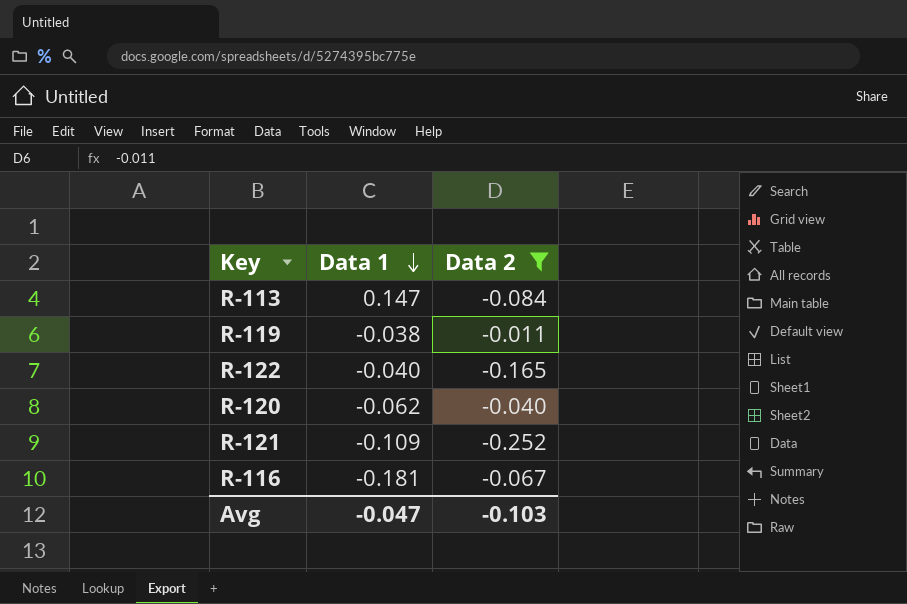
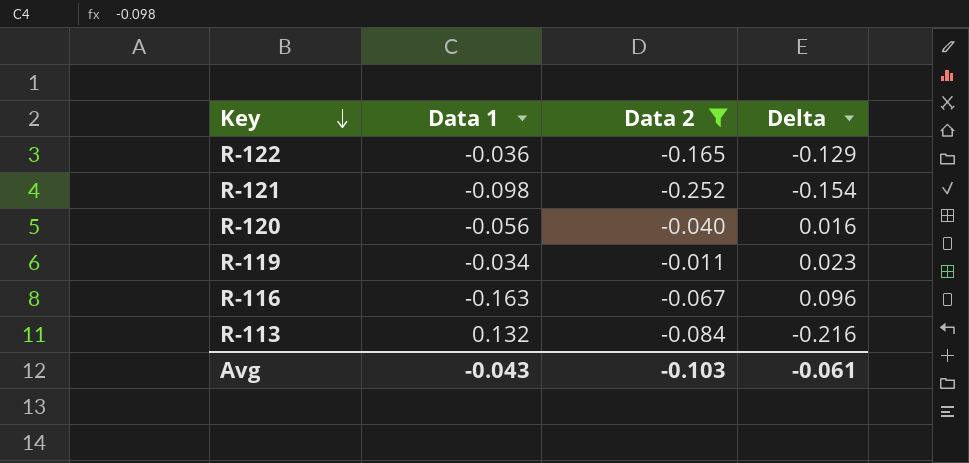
row order: Data 1 descending -> Key descending
column Delta | formula: none -> [Data 2] - [Data 1]
R-122 | Data 1: -0.040 -> -0.036
R-121 | Data 1: -0.109 -> -0.098
R-120 | Data 1: -0.062 -> -0.056
R-119 | Data 1: -0.038 -> -0.034
R-116 | Data 1: -0.181 -> -0.163
R-113 | Data 1: 0.147 -> 0.132
Avg | Data 1: -0.047 -> -0.043

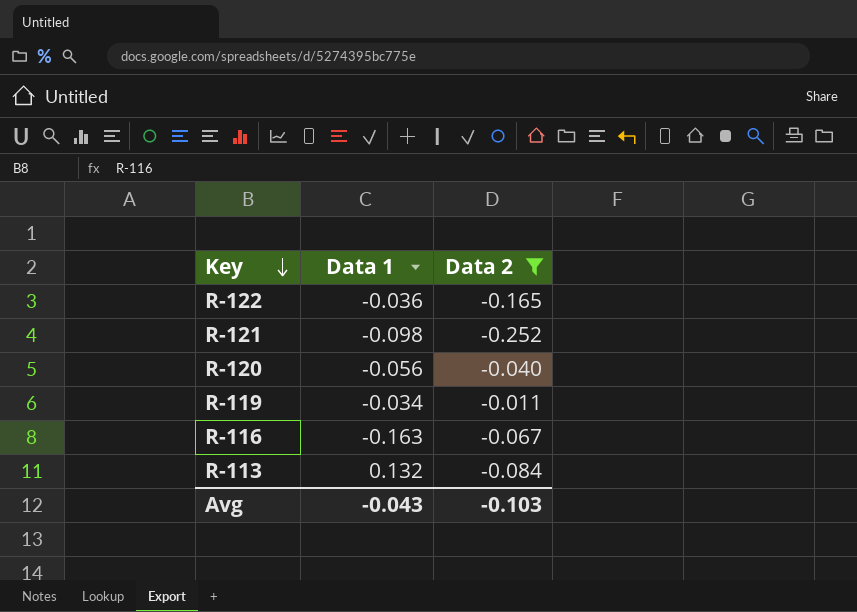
column Delta | formula: [Data 2] - [Data 1] -> none

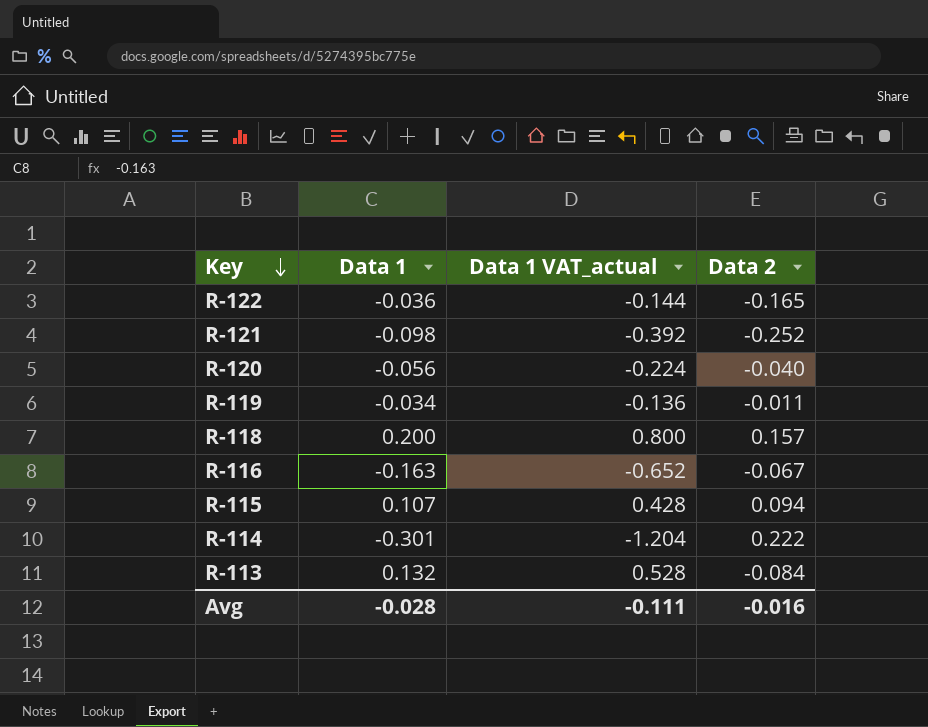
filter: Data 2 <= -0.011 -> none
column Data 1 VAT_actual | formula: none -> [Data 1] * 4
Avg | Data 1: -0.043 -> -0.028
Avg | Data 2: -0.103 -> -0.016

